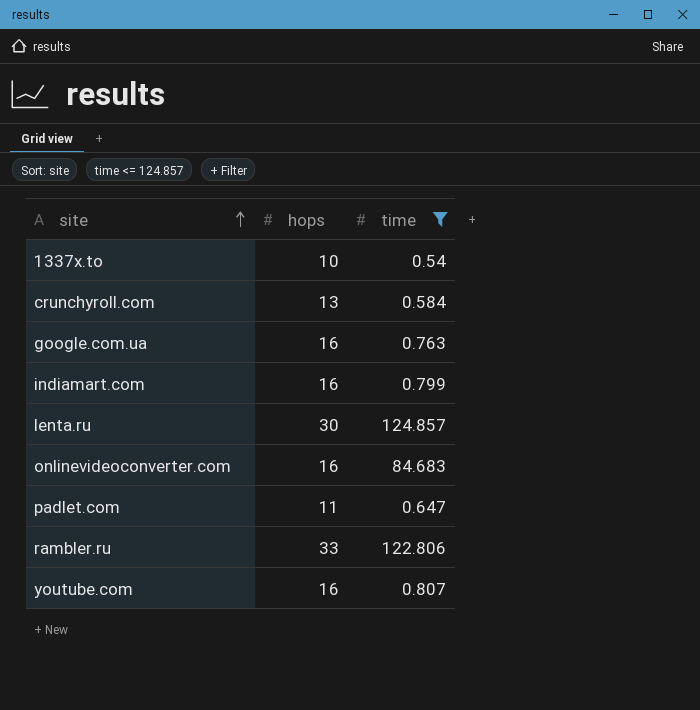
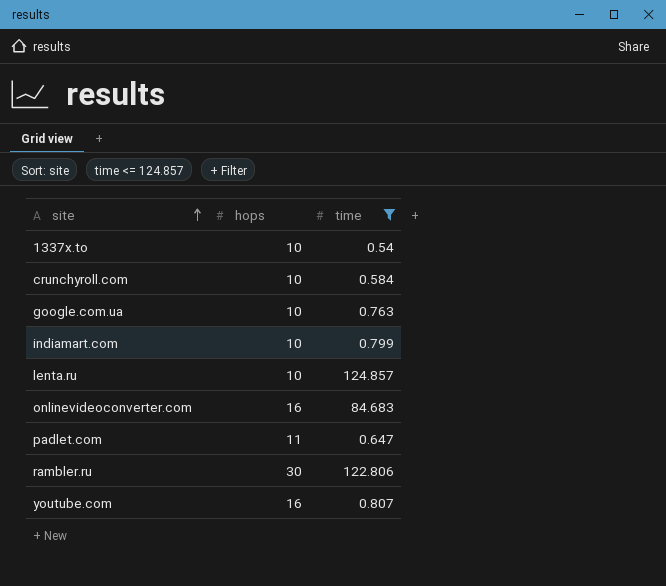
crunchyroll.com | hops: 13 -> 10
google.com.ua | hops: 16 -> 10
indiamart.com | hops: 16 -> 10
lenta.ru | hops: 30 -> 10
rambler.ru | hops: 33 -> 30

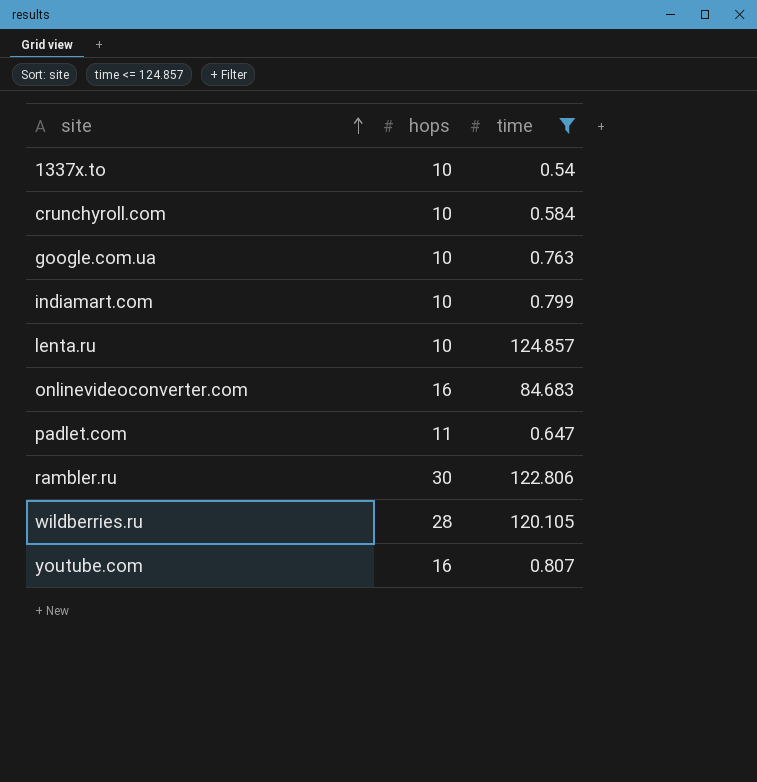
row wildberries.ru: none -> 28 | 120.105

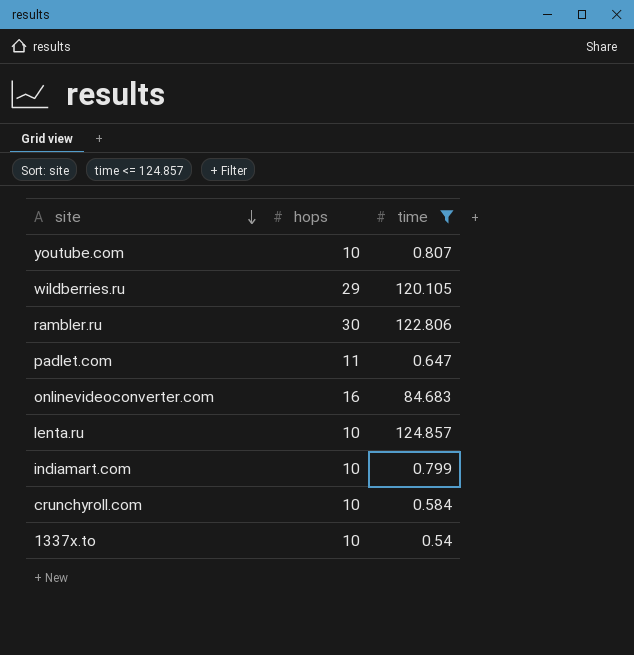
row order: site ascending -> site descending
row google.com.ua: 10 | 0.763 -> none
youtube.com | hops: 16 -> 10
wildberries.ru | hops: 28 -> 29

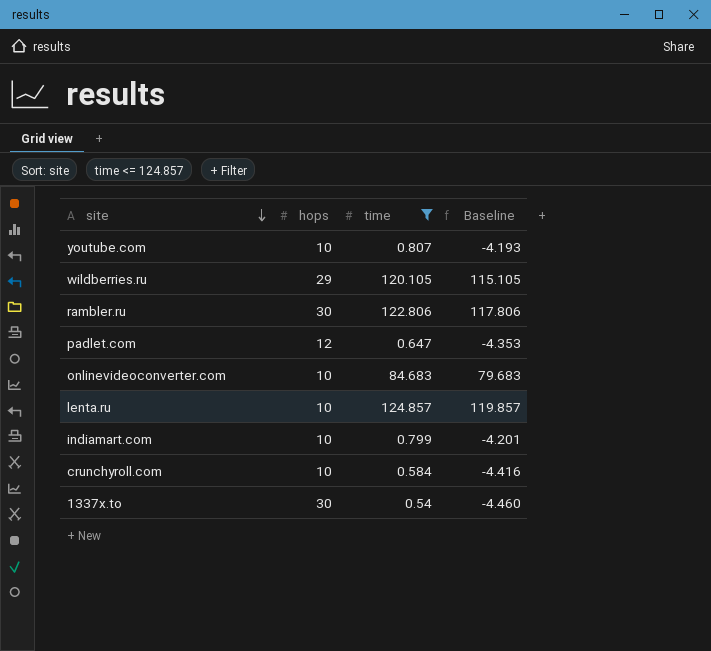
column Baseline | formula: none -> [time] - 5
padlet.com | hops: 11 -> 12
onlinevideoconverter.com | hops: 16 -> 10
1337x.to | hops: 10 -> 30

